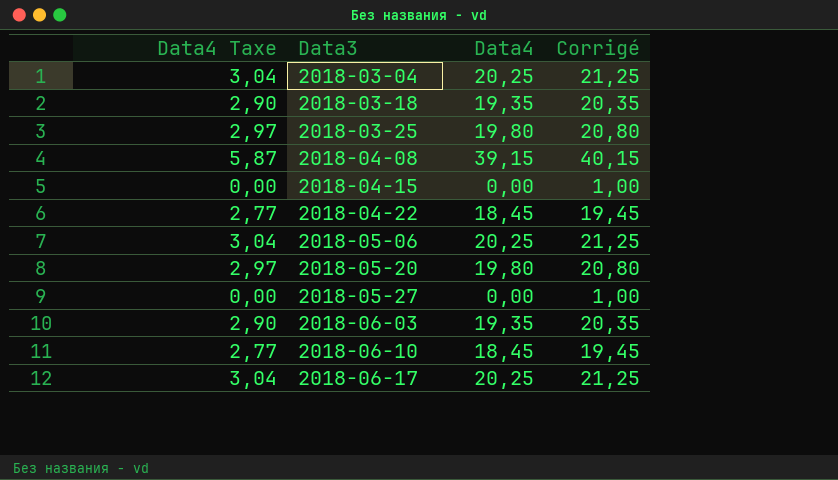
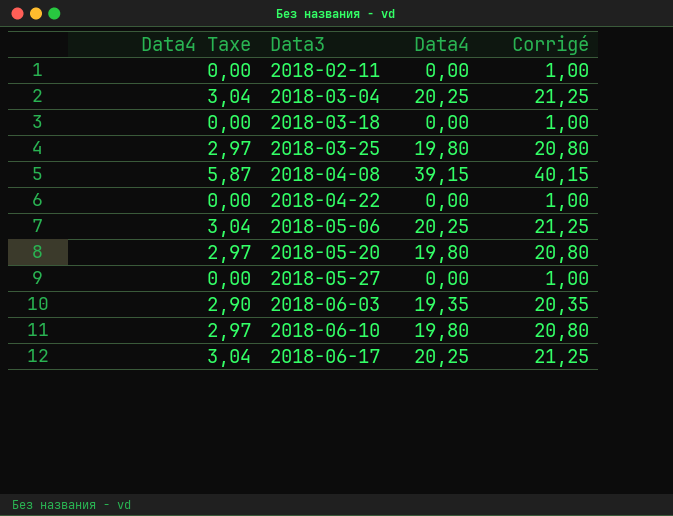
row 2018-04-15: 0,00 | 0,00 | 1,00 -> none
row 2018-02-11: none -> 0,00 | 0,00 | 1,00
2018-03-18 | Data4 Taxe: 2,90 -> 0,00
2018-03-18 | Data4: 19,35 -> 0,00
2018-03-18 | Corrigé: 20,35 -> 1,00
2018-04-22 | Data4 Taxe: 2,77 -> 0,00
2018-04-22 | Data4: 18,45 -> 0,00
2018-04-22 | Corrigé: 19,45 -> 1,00
2018-06-10 | Data4 Taxe: 2,77 -> 2,97
2018-06-10 | Data4: 18,45 -> 19,80
2018-06-10 | Corrigé: 19,45 -> 20,80

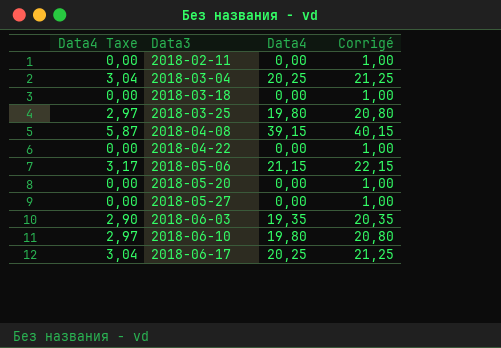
2018-05-06 | Data4 Taxe: 3,04 -> 3,17
2018-05-06 | Data4: 20,25 -> 21,15
2018-05-06 | Corrigé: 21,25 -> 22,15
2018-05-20 | Data4 Taxe: 2,97 -> 0,00
2018-05-20 | Data4: 19,80 -> 0,00
2018-05-20 | Corrigé: 20,80 -> 1,00

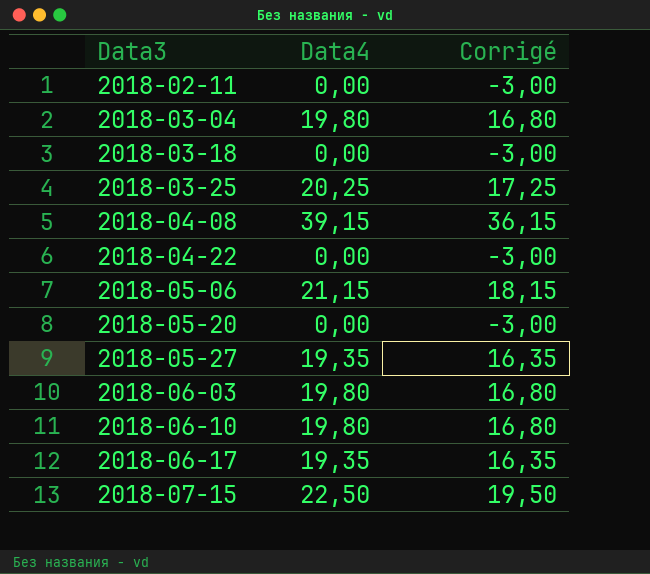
column Data4 Taxe | formula: [Data4] * 0,15 -> none
column Corrigé | formula: [Data4] + 1 -> [Data4] - 3
2018-03-04 | Data4: 20,25 -> 19,80
2018-03-25 | Data4: 19,80 -> 20,25
2018-05-27 | Data4: 0,00 -> 19,35
2018-06-03 | Data4: 19,35 -> 19,80
2018-06-17 | Data4: 20,25 -> 19,35
row 2018-07-15: none -> 22,50 | 19,50

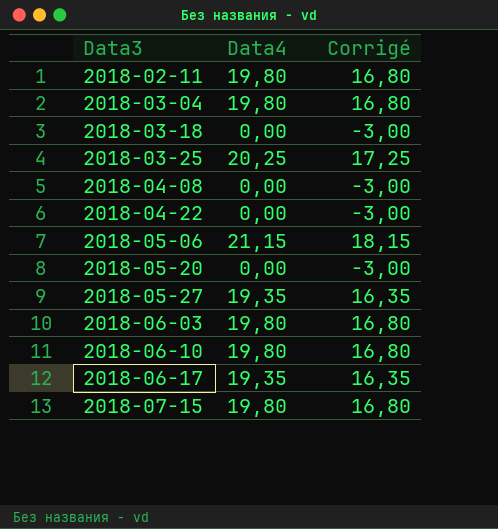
2018-02-11 | Data4: 0,00 -> 19,80
2018-02-11 | Corrigé: -3,00 -> 16,80
2018-04-08 | Data4: 39,15 -> 0,00
2018-04-08 | Corrigé: 36,15 -> -3,00
2018-07-15 | Data4: 22,50 -> 19,80
2018-07-15 | Corrigé: 19,50 -> 16,80

